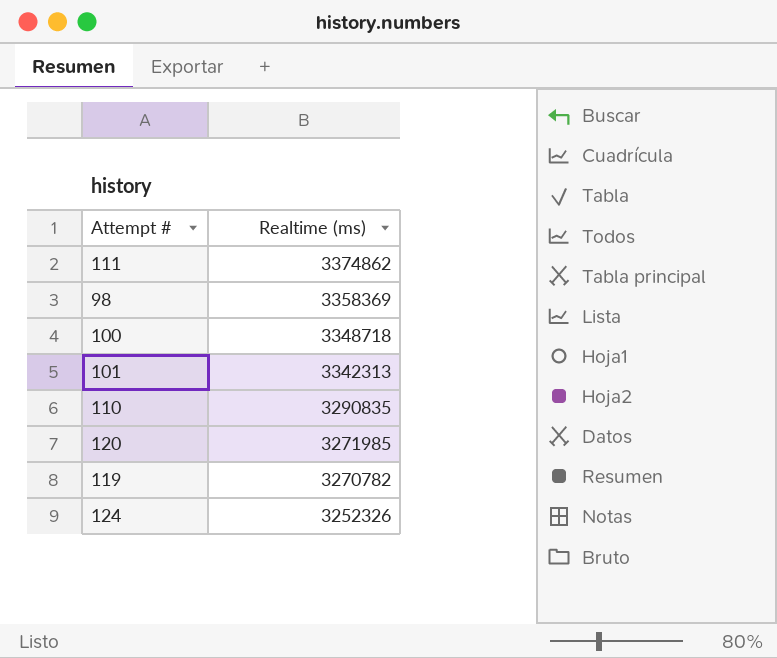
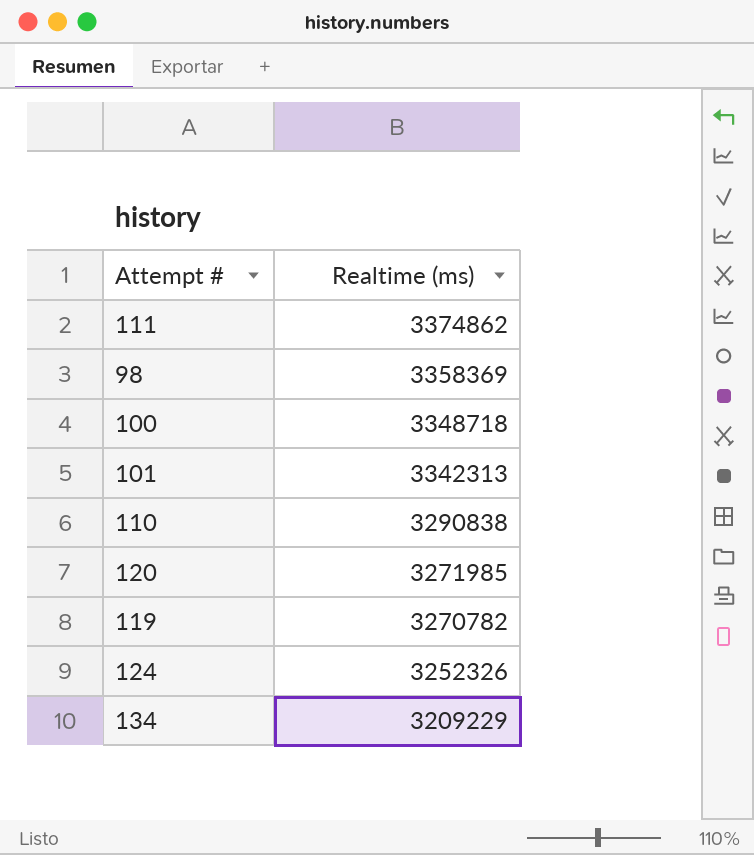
110 | Realtime (ms): 3290835 -> 3290838
row 134: none -> 3209229

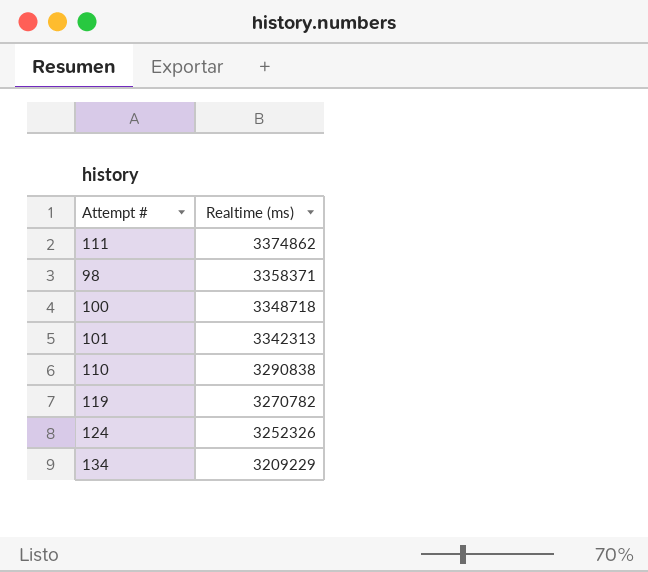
row 120: 3271985 -> none
98 | Realtime (ms): 3358369 -> 3358371

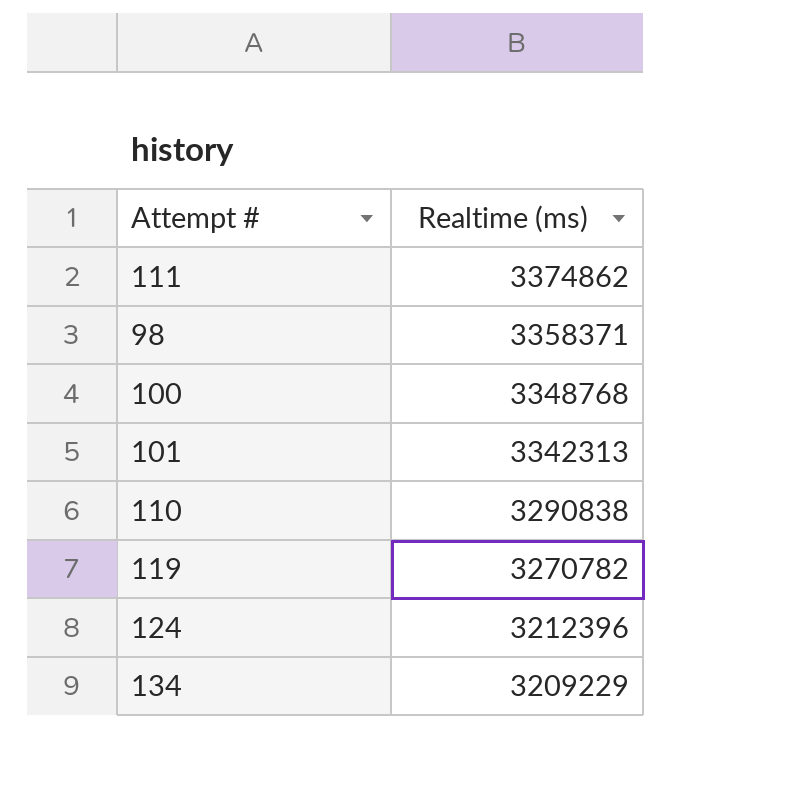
100 | Realtime (ms): 3348718 -> 3348768
124 | Realtime (ms): 3252326 -> 3212396

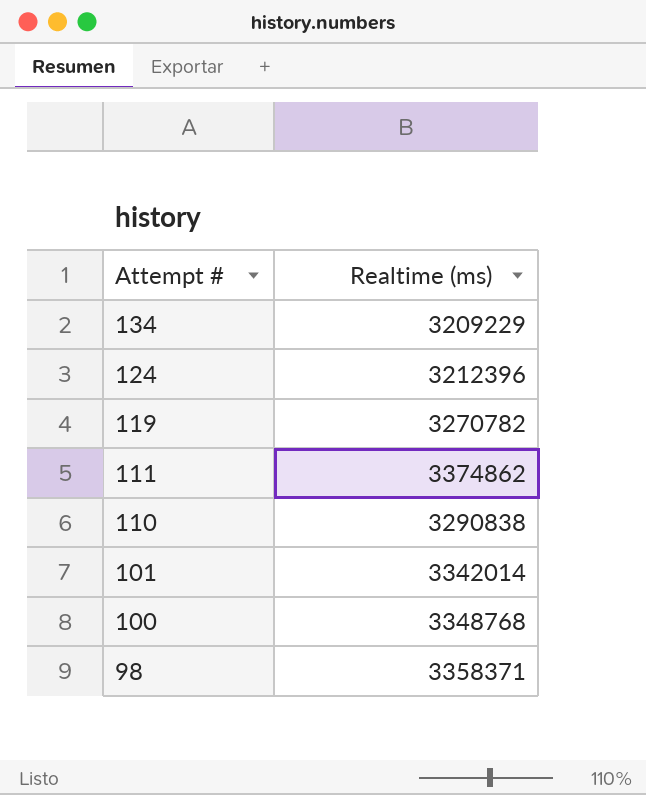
row order: Realtime (ms) descending -> Attempt # descending
101 | Realtime (ms): 3342313 -> 3342014

